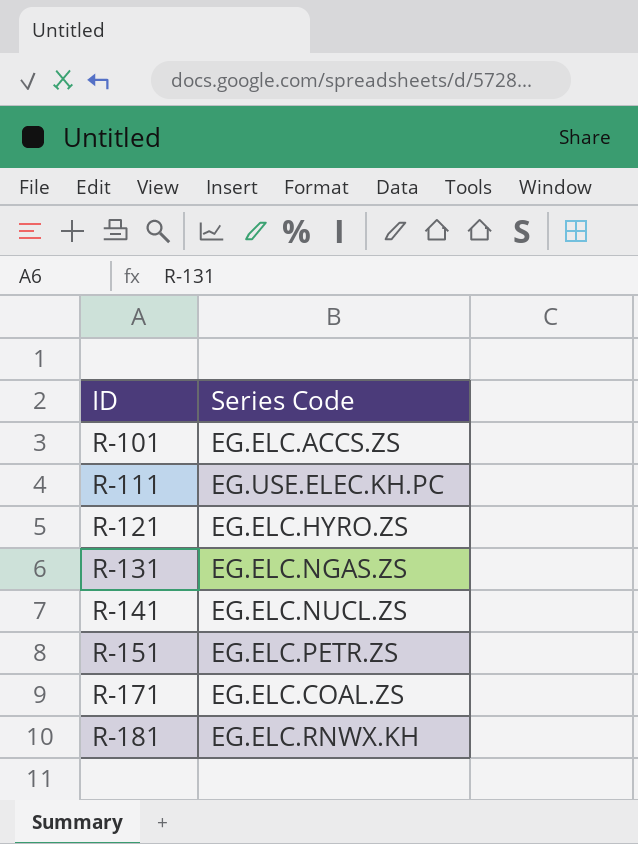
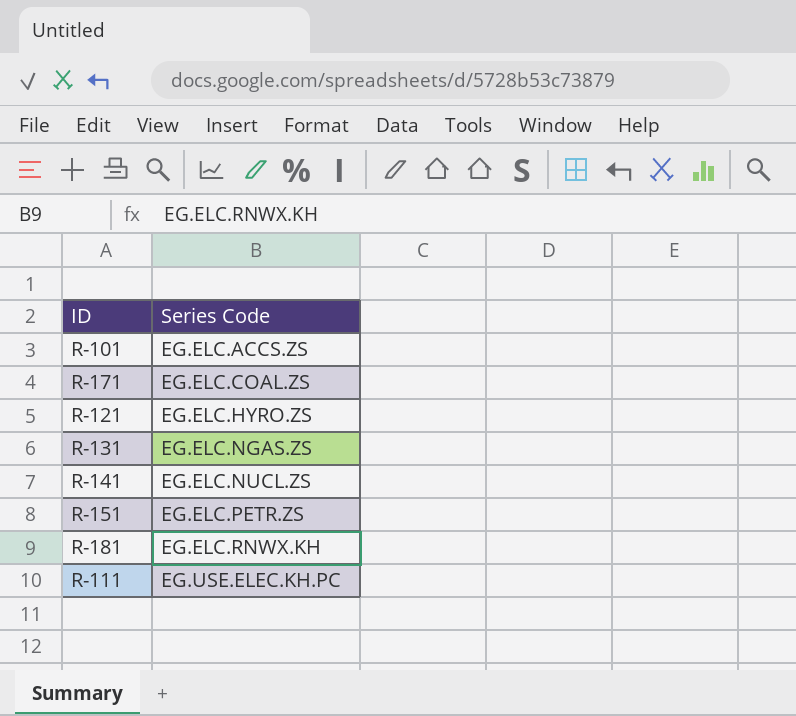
row order: ID ascending -> Series Code ascending

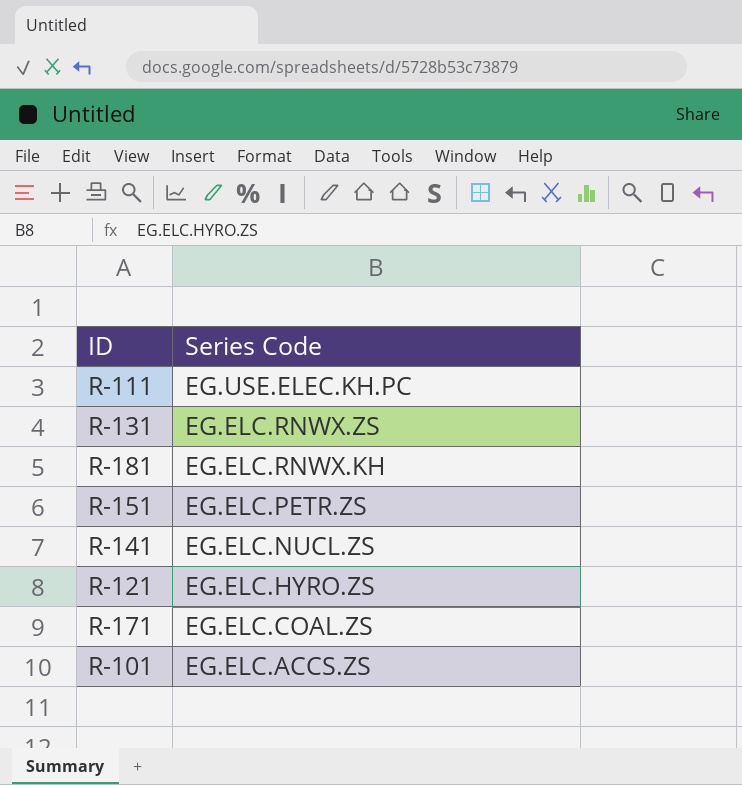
row order: Series Code ascending -> Series Code descending
R-131 | Series Code: EG.ELC.NGAS.ZS -> EG.ELC.RNWX.ZS

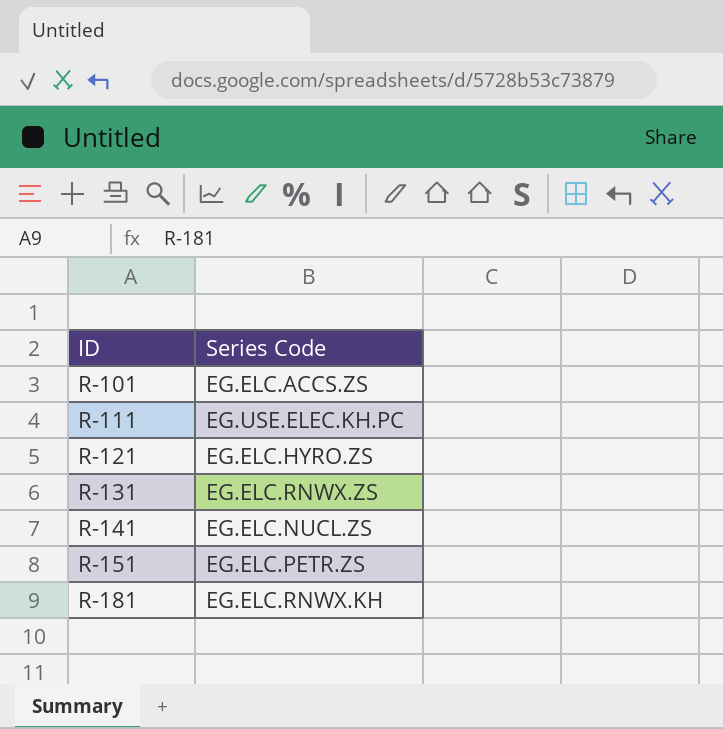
row order: Series Code descending -> ID ascending
row R-171: EG.ELC.COAL.ZS -> none

